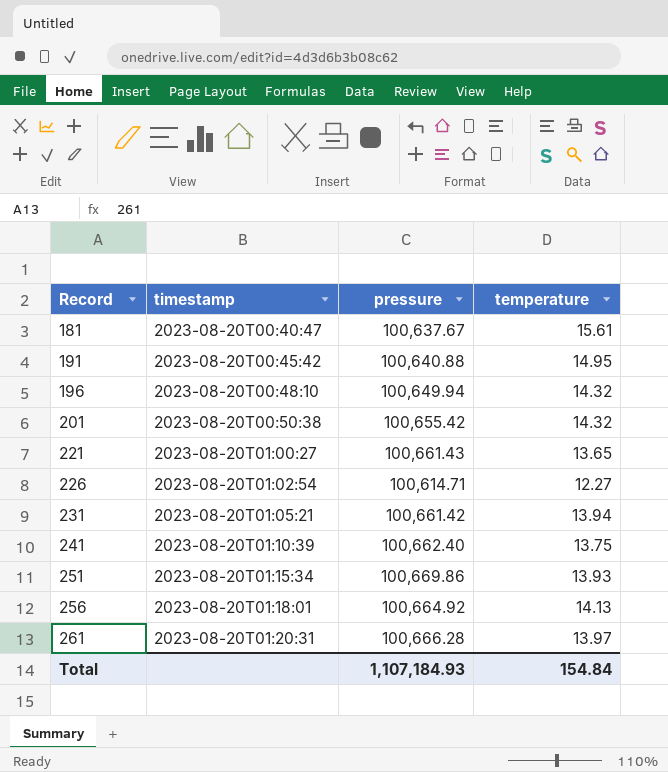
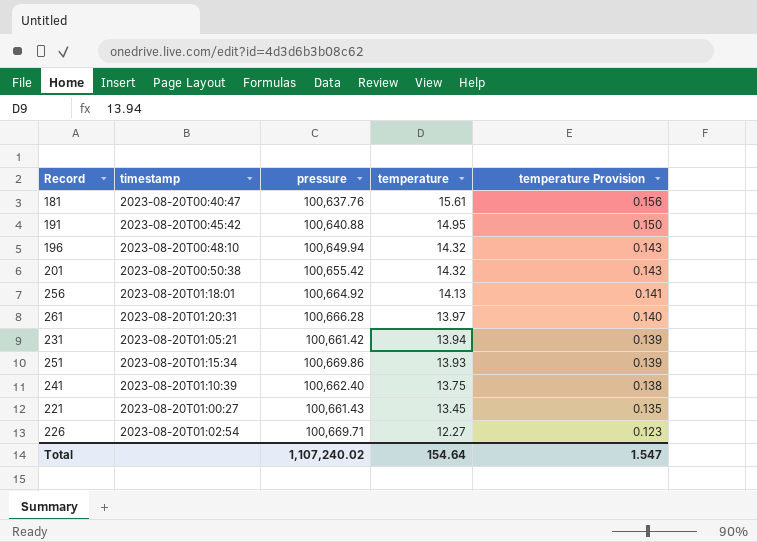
row order: Record ascending -> temperature descending
column temperature Provision | formula: none -> [temperature] * 0.01
181 | pressure: 100,637.67 -> 100,637.76
221 | temperature: 13.65 -> 13.45
226 | pressure: 100,614.71 -> 100,669.71
Total | pressure: 1,107,184.93 -> 1,107,240.02
Total | temperature: 154.84 -> 154.64

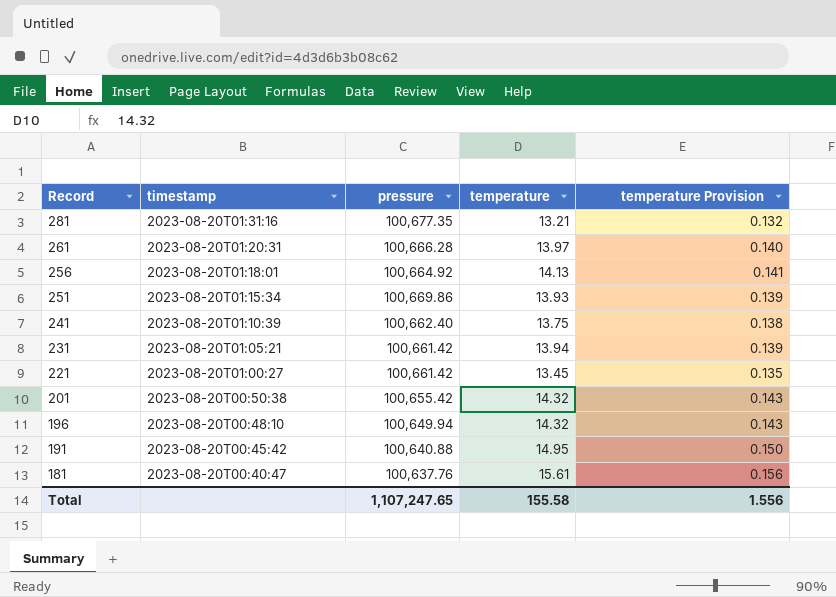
row order: temperature descending -> Record descending
row 226: 2023-08-20T01:02:54 | 100,669.71 | 12.27 | 0.123 -> none
row 281: none -> 2023-08-20T01:31:16 | 100,677.35 | 13.21 | 0.132
221 | pressure: 100,661.43 -> 100,661.42
Total | pressure: 1,107,240.02 -> 1,107,247.65
Total | temperature: 154.64 -> 155.58
Total | temperature Provision: 1.547 -> 1.556

